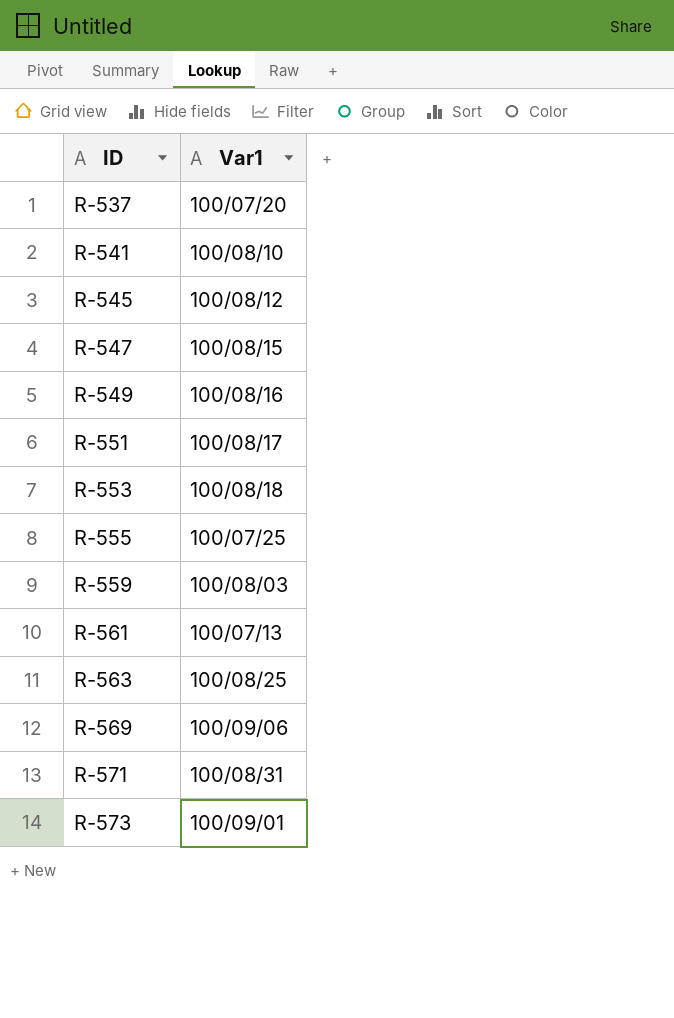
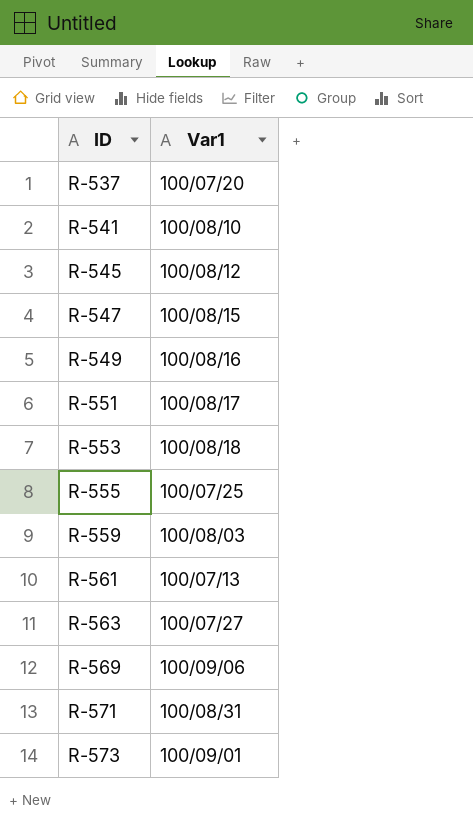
R-563 | Var1: 100/08/25 -> 100/07/27

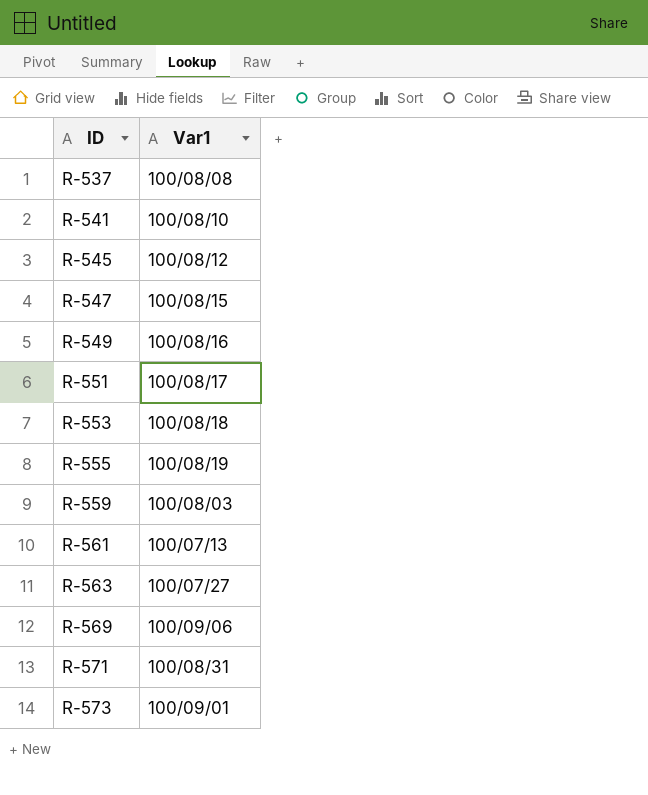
R-537 | Var1: 100/07/20 -> 100/08/08
R-555 | Var1: 100/07/25 -> 100/08/19

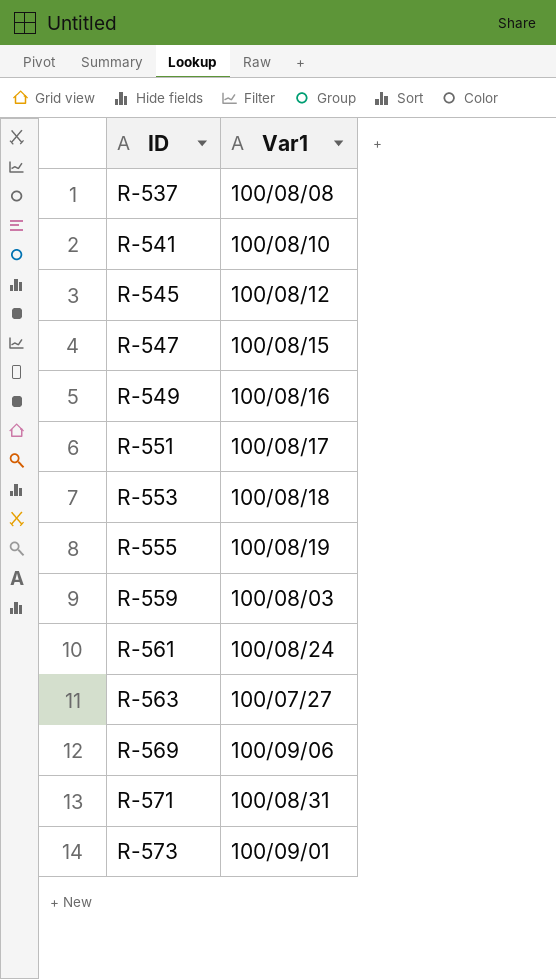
R-561 | Var1: 100/07/13 -> 100/08/24

